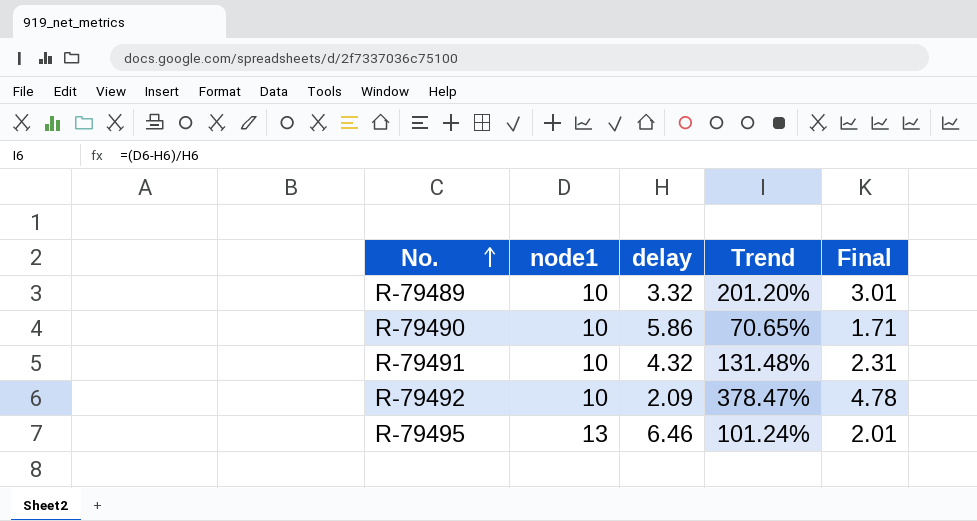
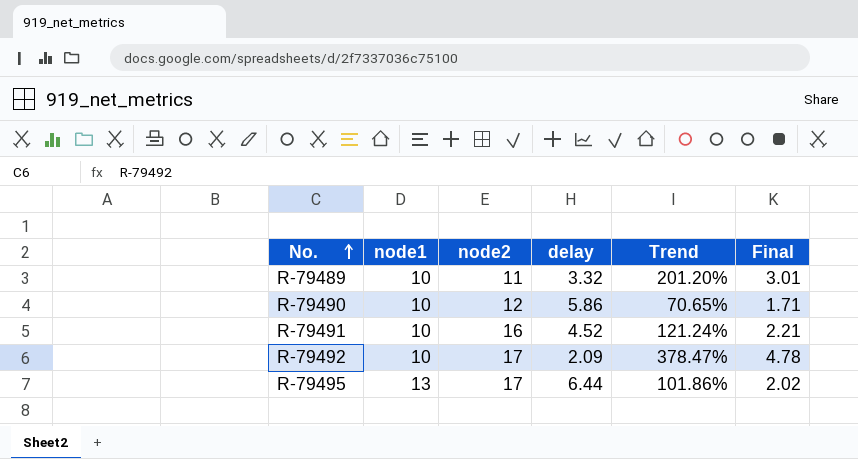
column node2 | position: none -> 3
R-79491 | delay: 4.32 -> 4.52
R-79491 | Trend: 131.48% -> 121.24%
R-79491 | Final: 2.31 -> 2.21
R-79495 | delay: 6.46 -> 6.44
R-79495 | Trend: 101.24% -> 101.86%
R-79495 | Final: 2.01 -> 2.02

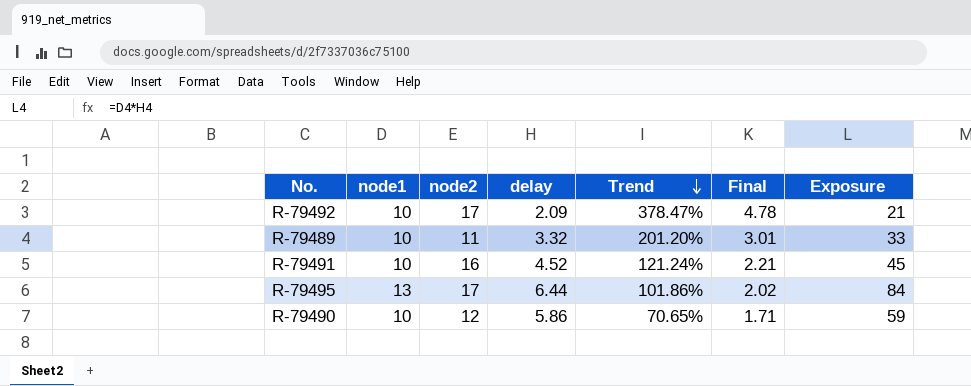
row order: No. ascending -> Trend descending
column Exposure | formula: none -> [node1] * [delay]

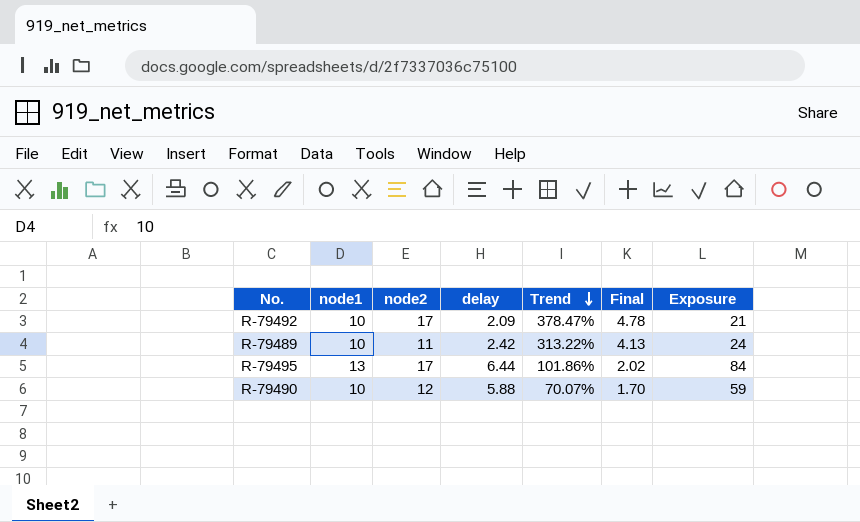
row R-79491: 10 | 16 | 4.52 | 121.24% | 2.21 | 45 -> none
R-79489 | delay: 3.32 -> 2.42
R-79489 | Trend: 201.20% -> 313.22%
R-79489 | Final: 3.01 -> 4.13
R-79489 | Exposure: 33 -> 24
R-79490 | delay: 5.86 -> 5.88
R-79490 | Trend: 70.65% -> 70.07%
R-79490 | Final: 1.71 -> 1.70

